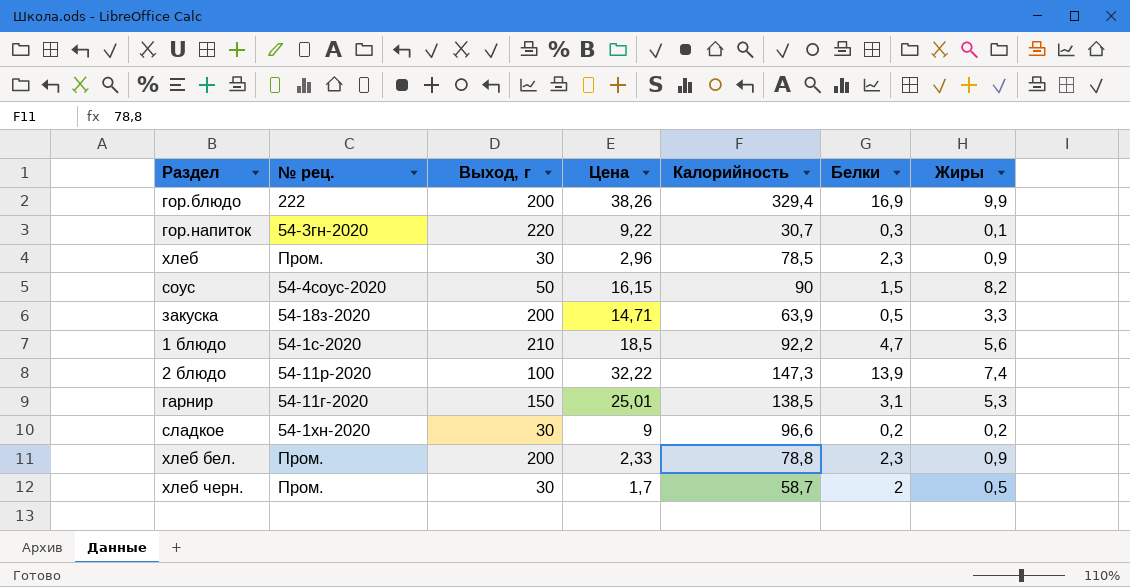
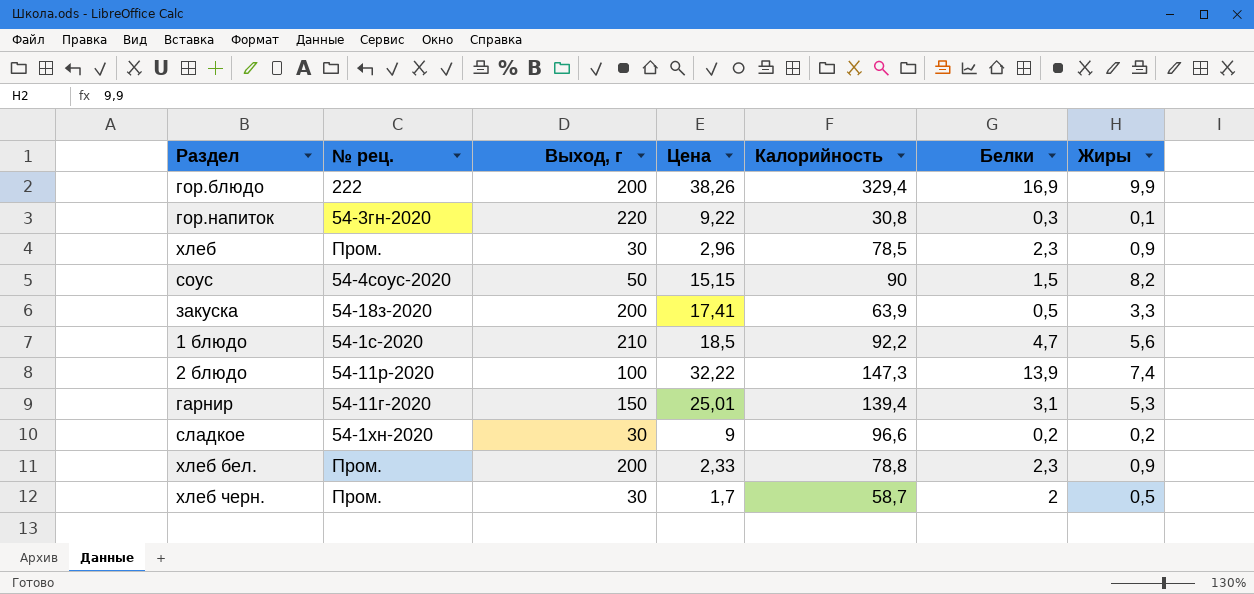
гор.напиток | Калорийность: 30,7 -> 30,8
соус | Цена: 16,15 -> 15,15
закуска | Цена: 14,71 -> 17,41
гарнир | Калорийность: 138,5 -> 139,4

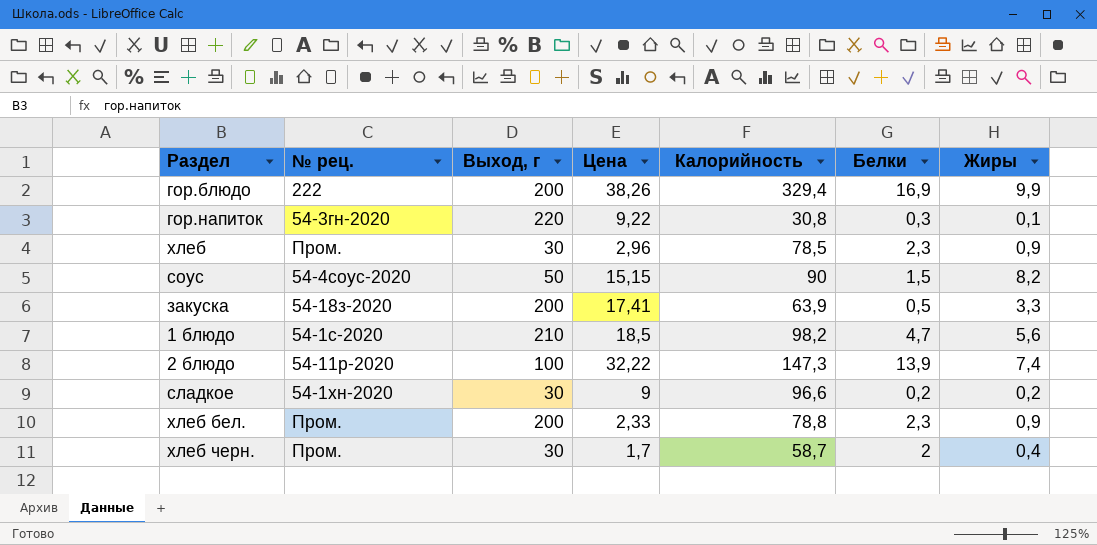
row гарнир: 54-11г-2020 | 150 | 25,01 | 139,4 | 3,1 | 5,3 -> none
1 блюдо | Калорийность: 92,2 -> 98,2
хлеб черн. | Жиры: 0,5 -> 0,4

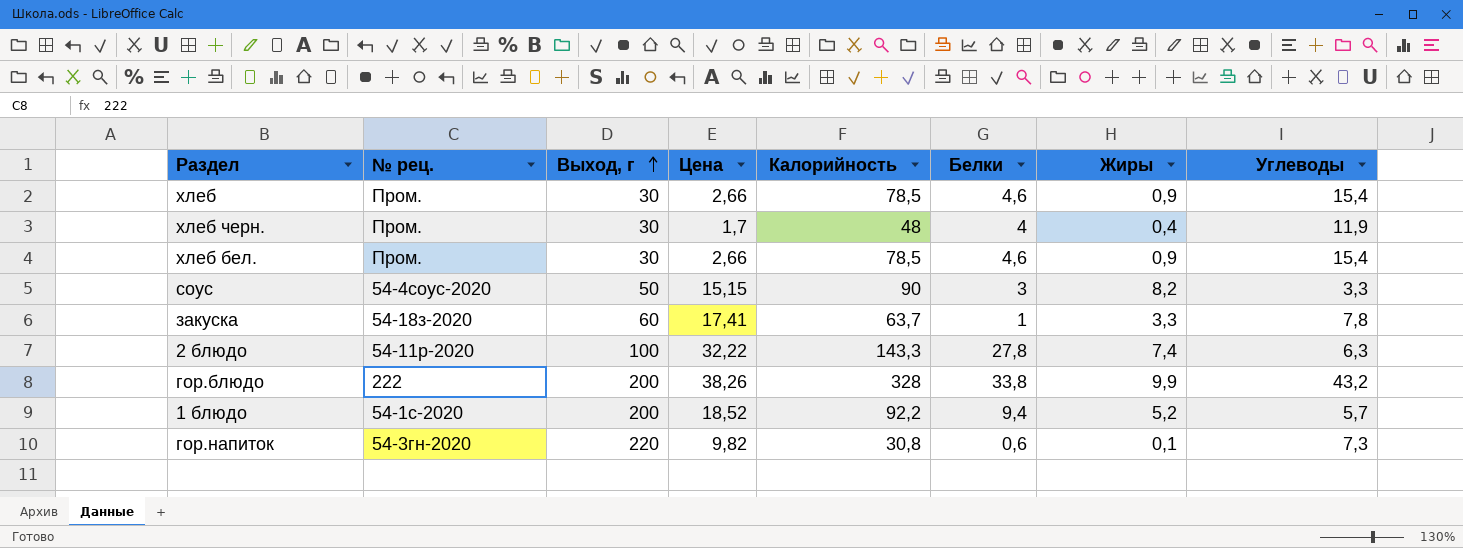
row order: none -> Выход, г ascending
column Углеводы | position: none -> 8
row сладкое: 54-1хн-2020 | 30 | 9 | 96,6 | 0,2 | 0,2 -> none
хлеб | Цена: 2,96 -> 2,66
хлеб | Белки: 2,3 -> 4,6
хлеб черн. | Калорийность: 58,7 -> 48
хлеб черн. | Белки: 2 -> 4
хлеб бел. | Выход, г: 200 -> 30
хлеб бел. | Цена: 2,33 -> 2,66
хлеб бел. | Калорийность: 78,8 -> 78,5
хлеб бел. | Белки: 2,3 -> 4,6
соус | Белки: 1,5 -> 3
закуска | Выход, г: 200 -> 60
закуска | Калорийность: 63,9 -> 63,7
закуска | Белки: 0,5 -> 1
2 блюдо | Калорийность: 147,3 -> 143,3
2 блюдо | Белки: 13,9 -> 27,8
гор.блюдо | Калорийность: 329,4 -> 328
гор.блюдо | Белки: 16,9 -> 33,8
1 блюдо | Выход, г: 210 -> 200
1 блюдо | Цена: 18,5 -> 18,52
1 блюдо | Калорийность: 98,2 -> 92,2
1 блюдо | Белки: 4,7 -> 9,4
1 блюдо | Жиры: 5,6 -> 5,2
гор.напиток | Цена: 9,22 -> 9,82
гор.напиток | Белки: 0,3 -> 0,6

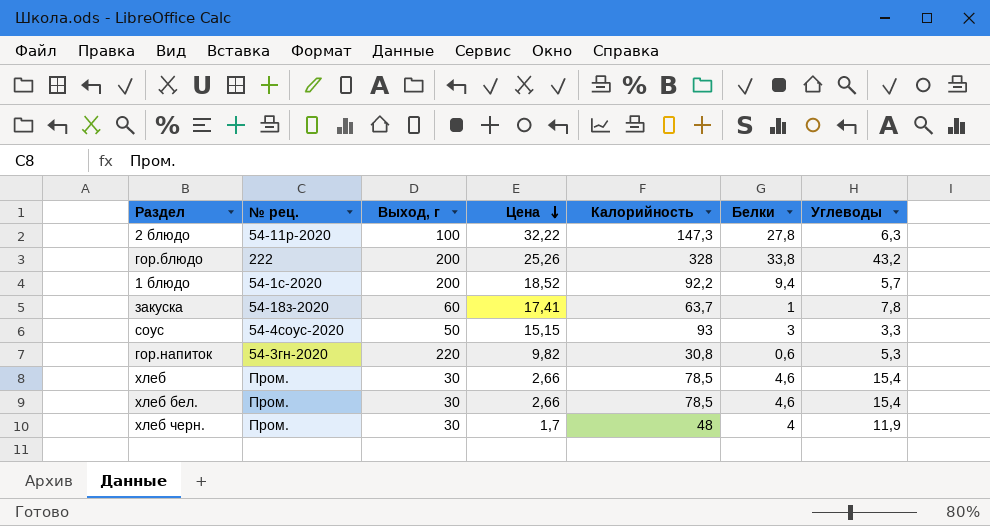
row order: Выход, г ascending -> Цена descending
column Жиры | position: 7 -> none
2 блюдо | Калорийность: 143,3 -> 147,3
гор.блюдо | Цена: 38,26 -> 25,26
соус | Калорийность: 90 -> 93
гор.напиток | Углеводы: 7,3 -> 5,3

